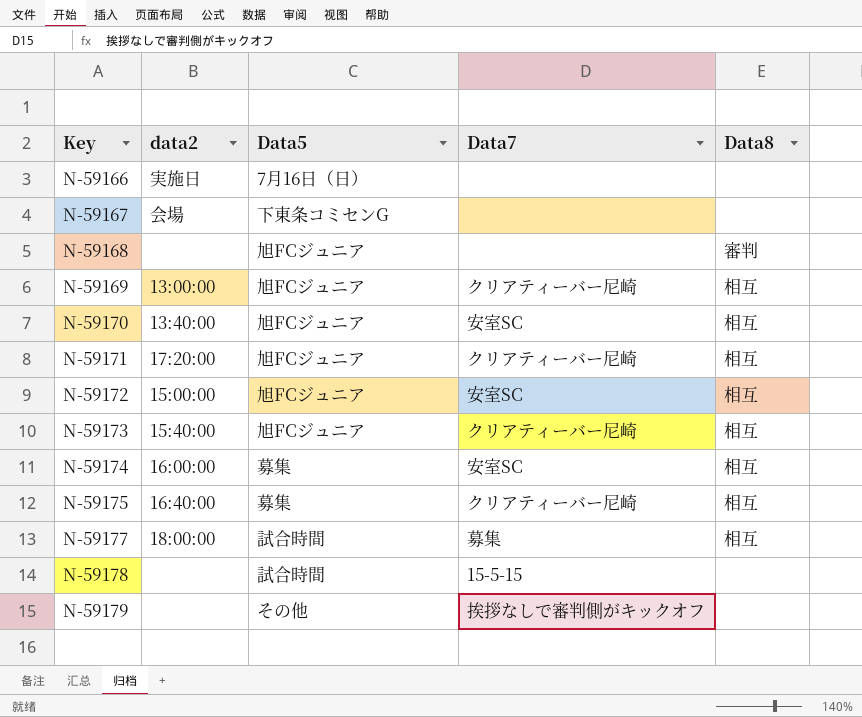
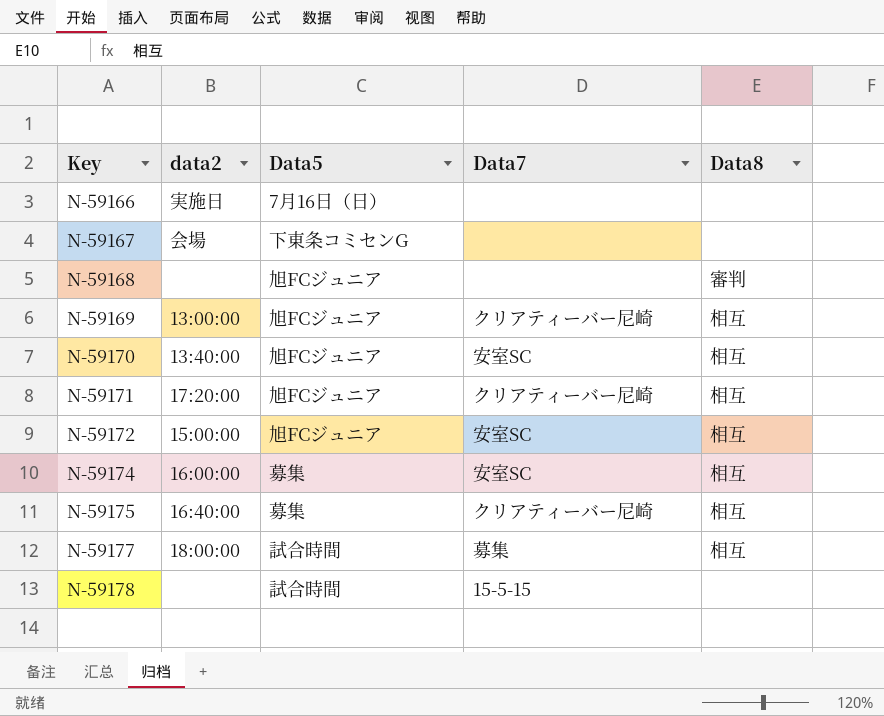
row N-59173: 15:40:00 | 旭FCジュニア | クリアティーバー尼崎 | 相互 -> none
row N-59179: none | その他 | 挨拶なしで審判側がキックオフ | none -> none

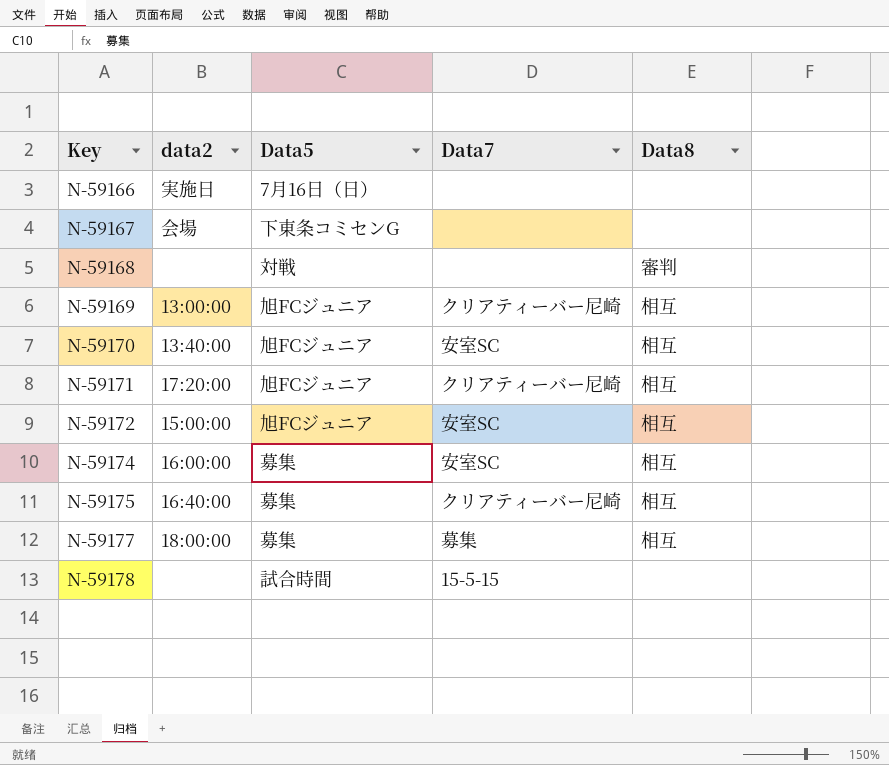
N-59168 | Data5: 旭FCジュニア -> 対戦
N-59177 | Data5: 試合時間 -> 募集

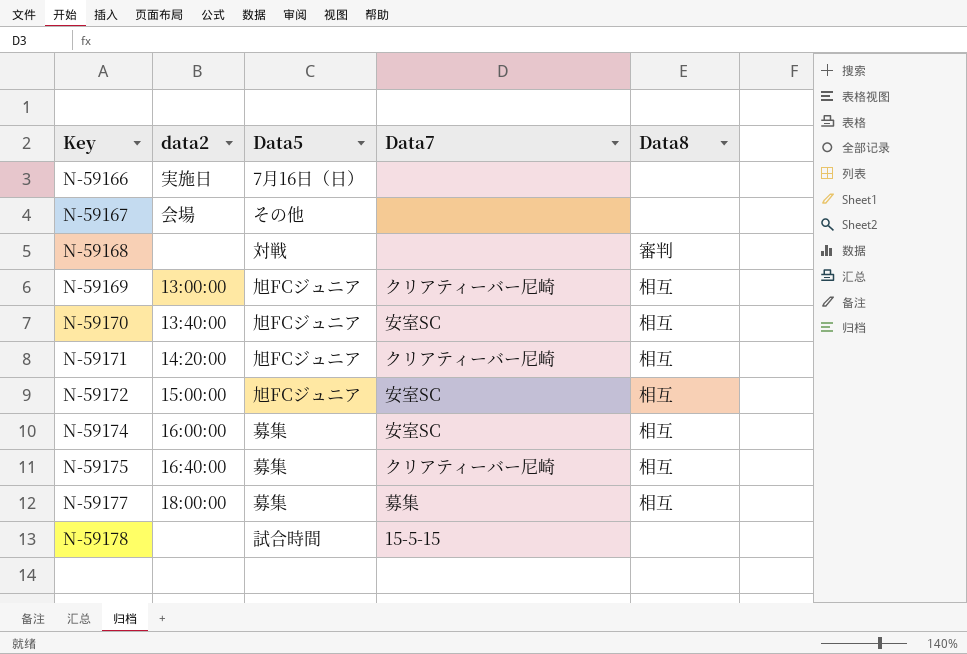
N-59167 | Data5: 下東条コミセンG -> その他
N-59171 | data2: 17:20:00 -> 14:20:00

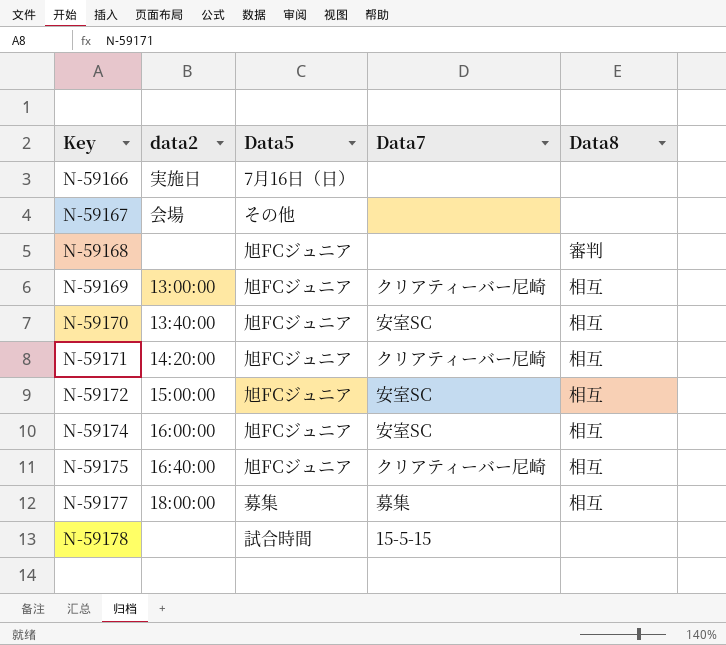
N-59168 | Data5: 対戦 -> 旭FCジュニア
N-59174 | Data5: 募集 -> 旭FCジュニア
N-59175 | Data5: 募集 -> 旭FCジュニア

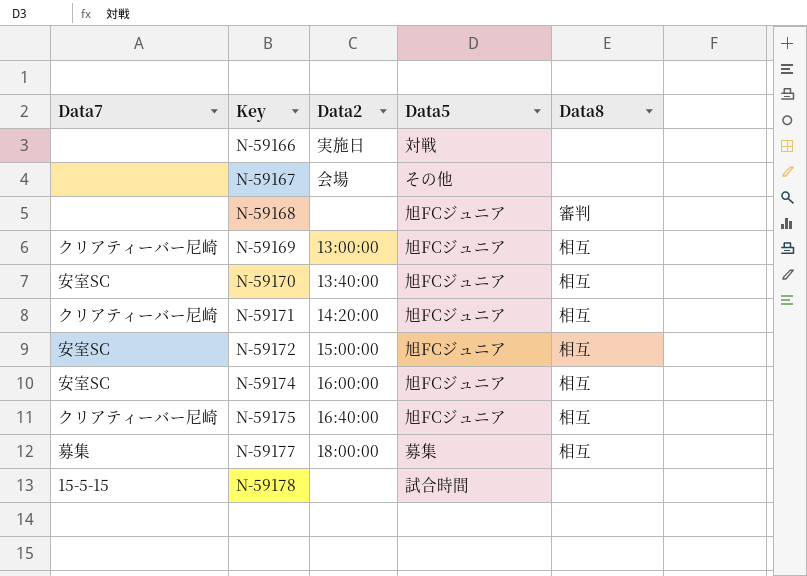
column Data7 | position: 4 -> 1
column name: data2 -> Data2
N-59166 | Data5: 7月16日（日） -> 対戦

